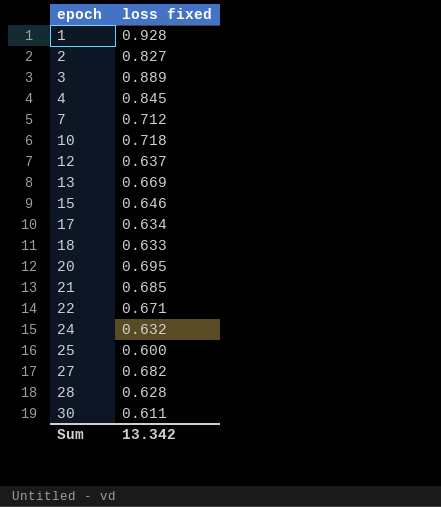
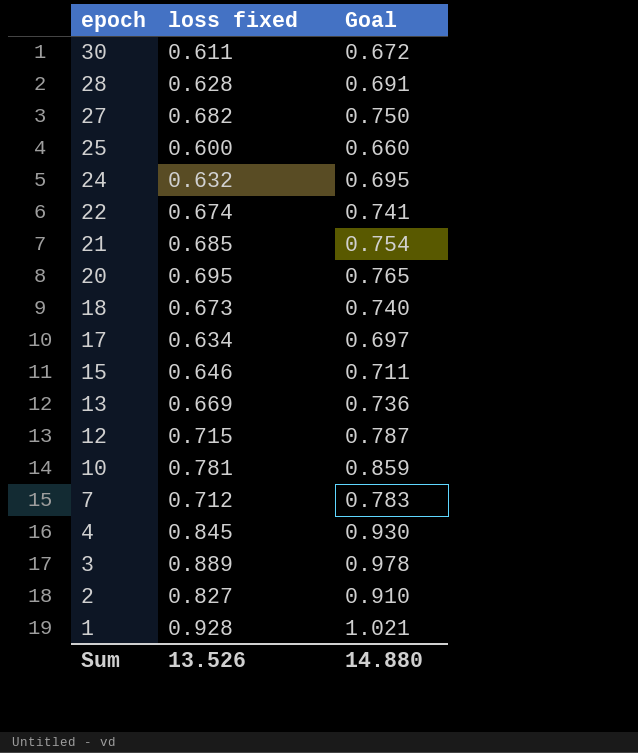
row order: epoch ascending -> epoch descending
column Goal | formula: none -> [loss fixed] * 1.1
22 | loss fixed: 0.671 -> 0.674
18 | loss fixed: 0.633 -> 0.673
12 | loss fixed: 0.637 -> 0.715
10 | loss fixed: 0.718 -> 0.781
Sum | loss fixed: 13.342 -> 13.526

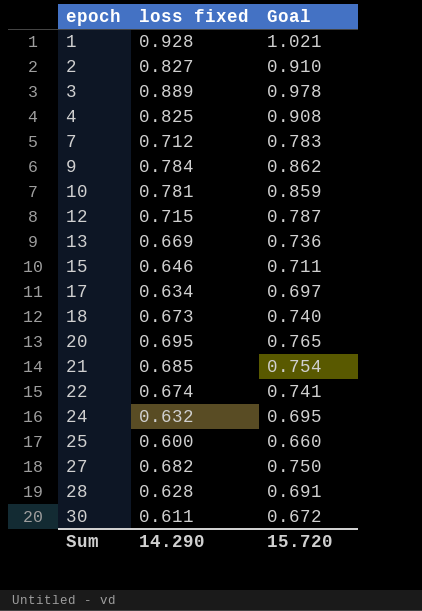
row order: epoch descending -> epoch ascending
4 | loss fixed: 0.845 -> 0.825
4 | Goal: 0.930 -> 0.908
row 9: none -> 0.784 | 0.862
Sum | loss fixed: 13.526 -> 14.290
Sum | Goal: 14.880 -> 15.720

